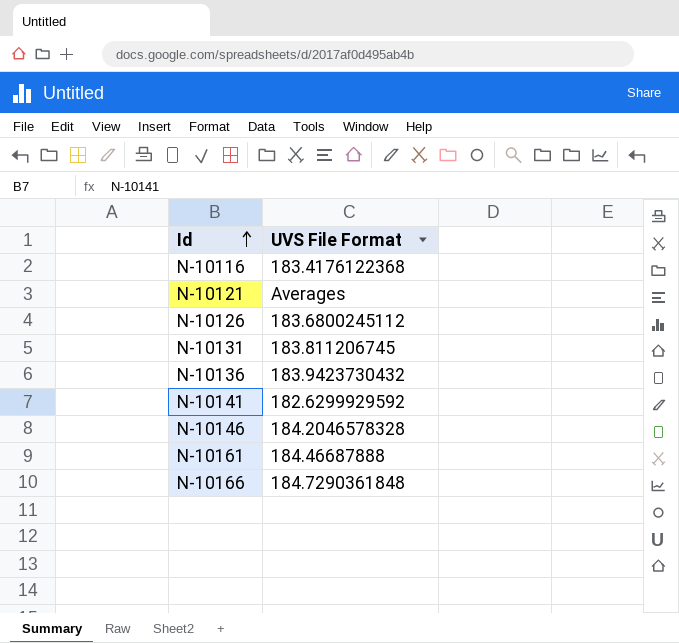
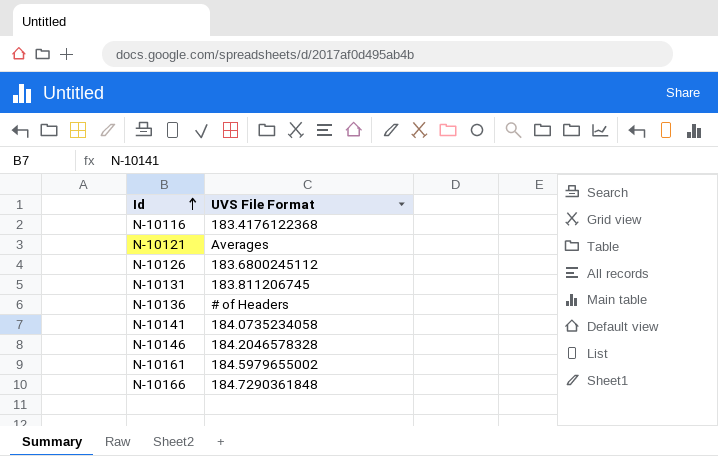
N-10136 | UVS File Format: 183.9423730432 -> # of Headers
N-10141 | UVS File Format: 182.6299929592 -> 184.0735234058
N-10161 | UVS File Format: 184.46687888 -> 184.5979655002

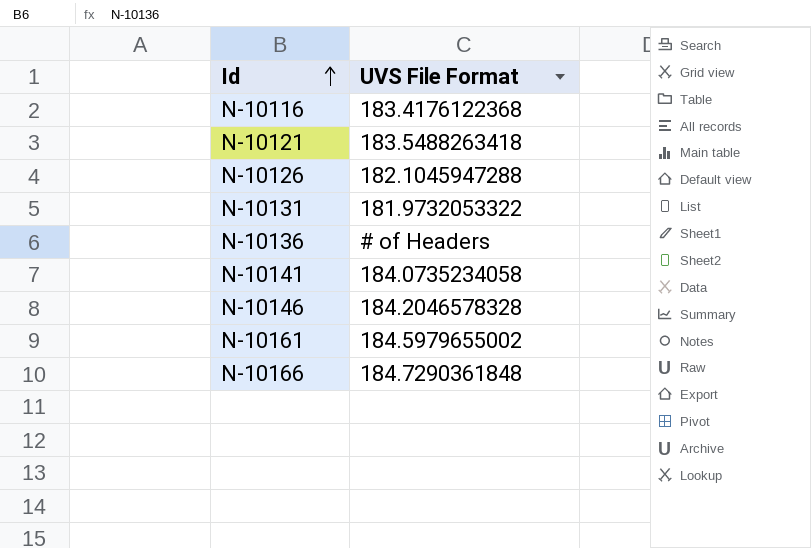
N-10121 | UVS File Format: Averages -> 183.5488263418
N-10126 | UVS File Format: 183.6800245112 -> 182.1045947288
N-10131 | UVS File Format: 183.811206745 -> 181.9732053322

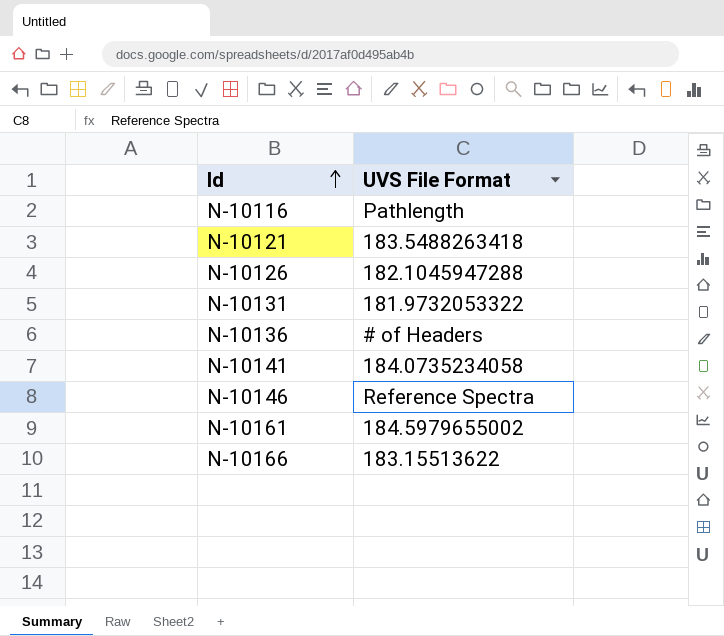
N-10116 | UVS File Format: 183.4176122368 -> Pathlength
N-10146 | UVS File Format: 184.2046578328 -> Reference Spectra
N-10166 | UVS File Format: 184.7290361848 -> 183.15513622

